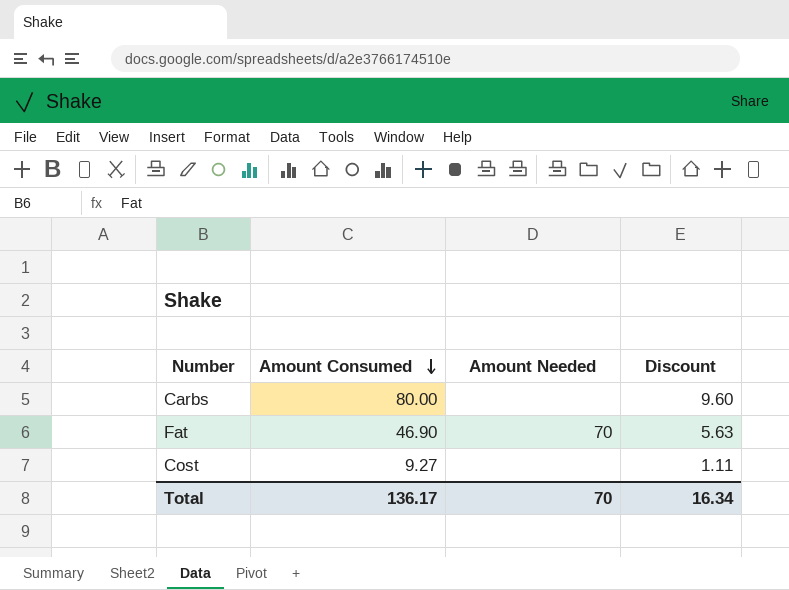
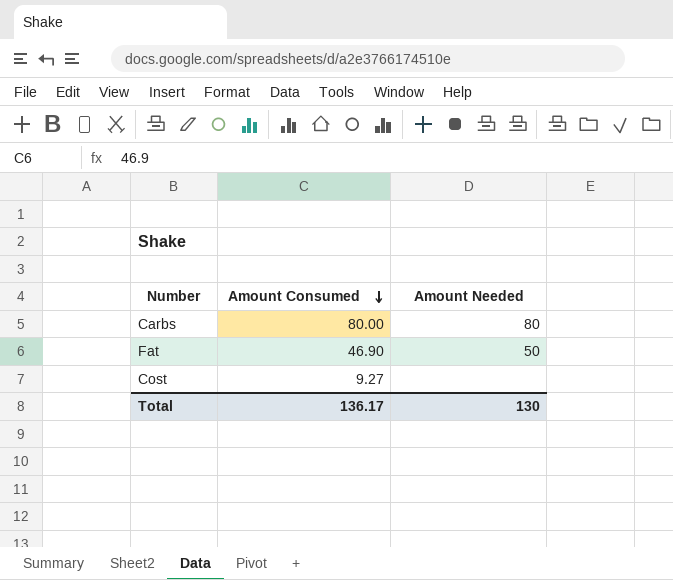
column Discount | formula: [Amount Consumed] * 0.12 -> none
Carbs | Amount Needed: none -> 80
Fat | Amount Needed: 70 -> 50
Total | Amount Needed: 70 -> 130

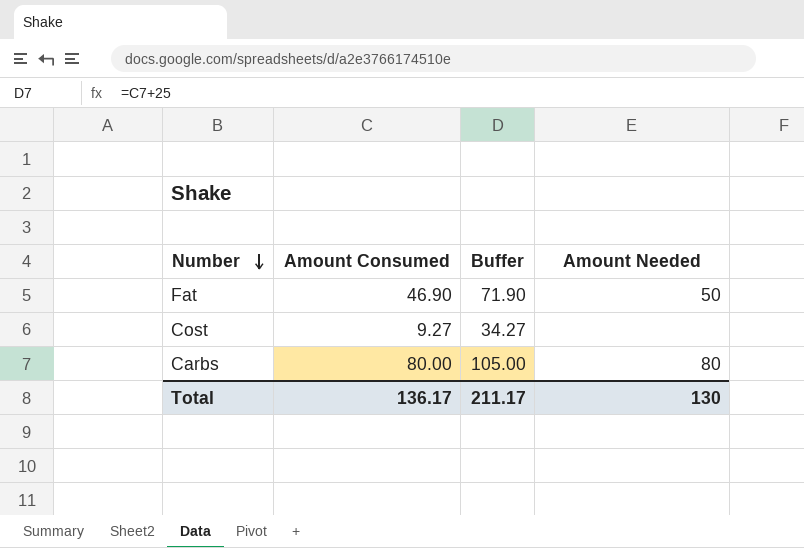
row order: Amount Consumed descending -> Number descending
column Buffer | formula: none -> [Amount Consumed] + 25

